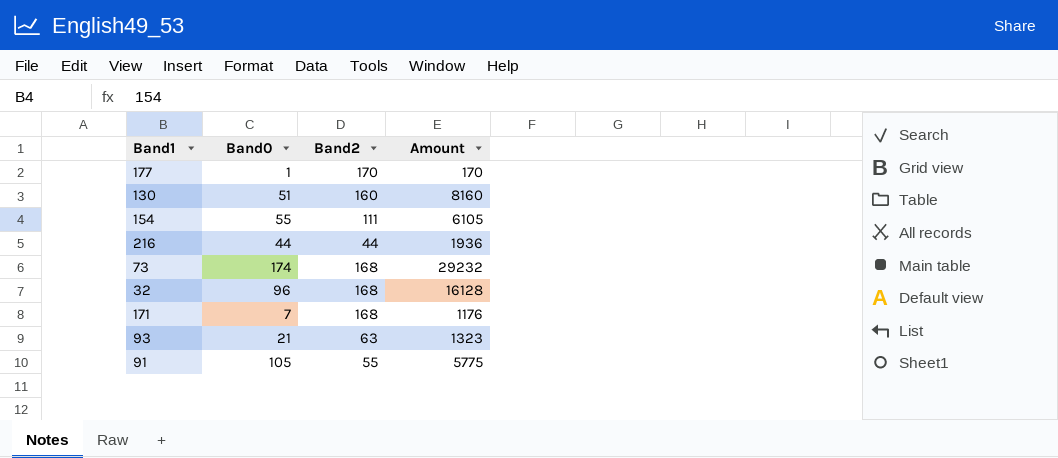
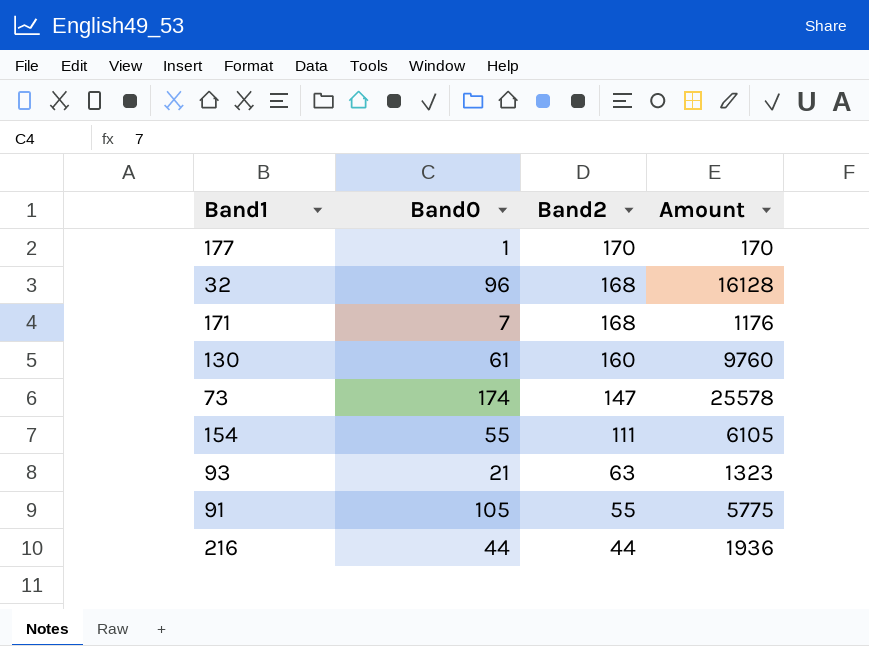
row order: none -> Band2 descending
130 | Band0: 51 -> 61
130 | Amount: 8160 -> 9760
73 | Band2: 168 -> 147
73 | Amount: 29232 -> 25578

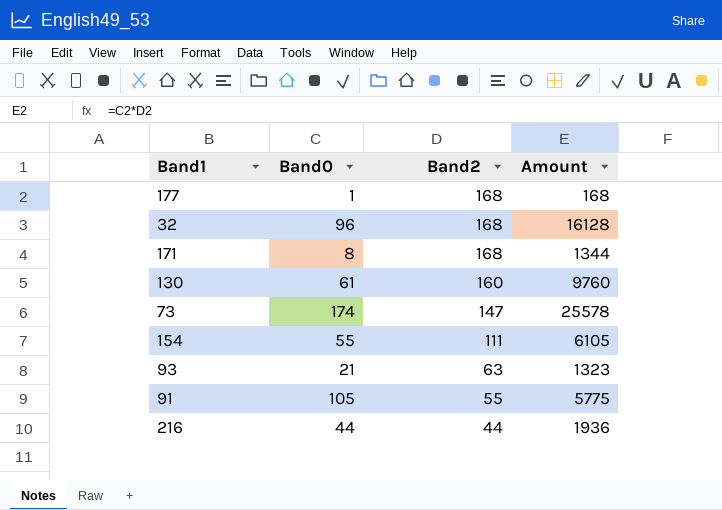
177 | Band2: 170 -> 168
177 | Amount: 170 -> 168
171 | Band0: 7 -> 8
171 | Amount: 1176 -> 1344

